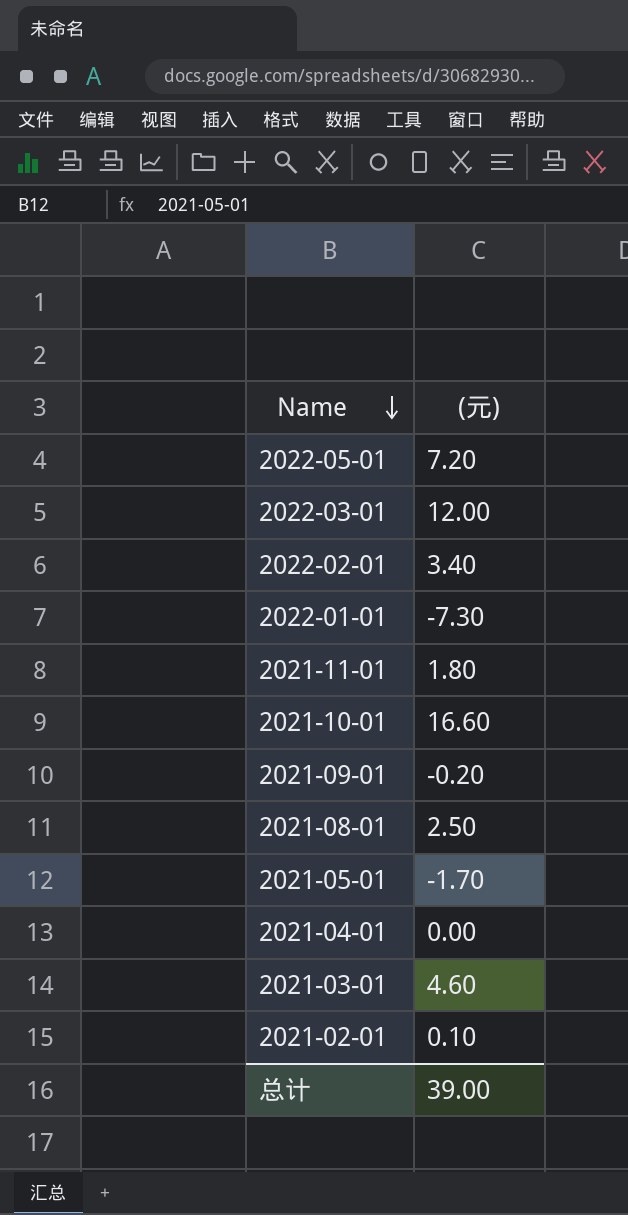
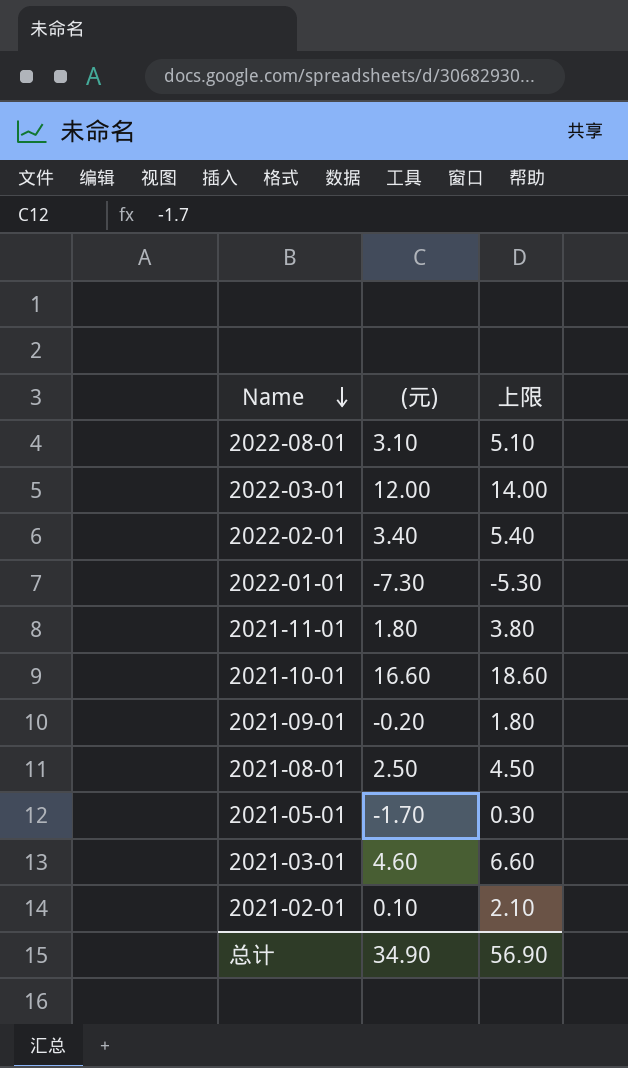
column 上限 | formula: none -> [(元)] + 2
row 2022-05-01: 7.20 -> none
row 2021-04-01: 0.00 -> none
row 2022-08-01: none -> 3.10 | 5.10
总计 | (元): 39.00 -> 34.90

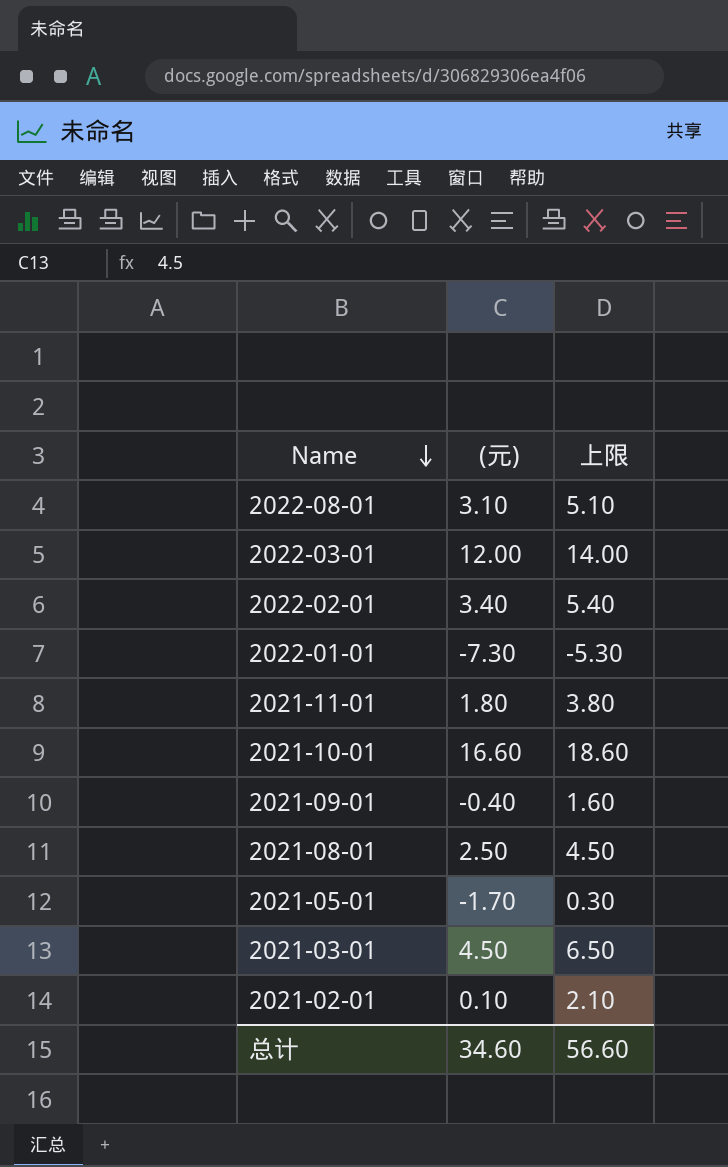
2021-09-01 | (元): -0.20 -> -0.40
2021-09-01 | 上限: 1.80 -> 1.60
2021-03-01 | (元): 4.60 -> 4.50
2021-03-01 | 上限: 6.60 -> 6.50
总计 | (元): 34.90 -> 34.60
总计 | 上限: 56.90 -> 56.60

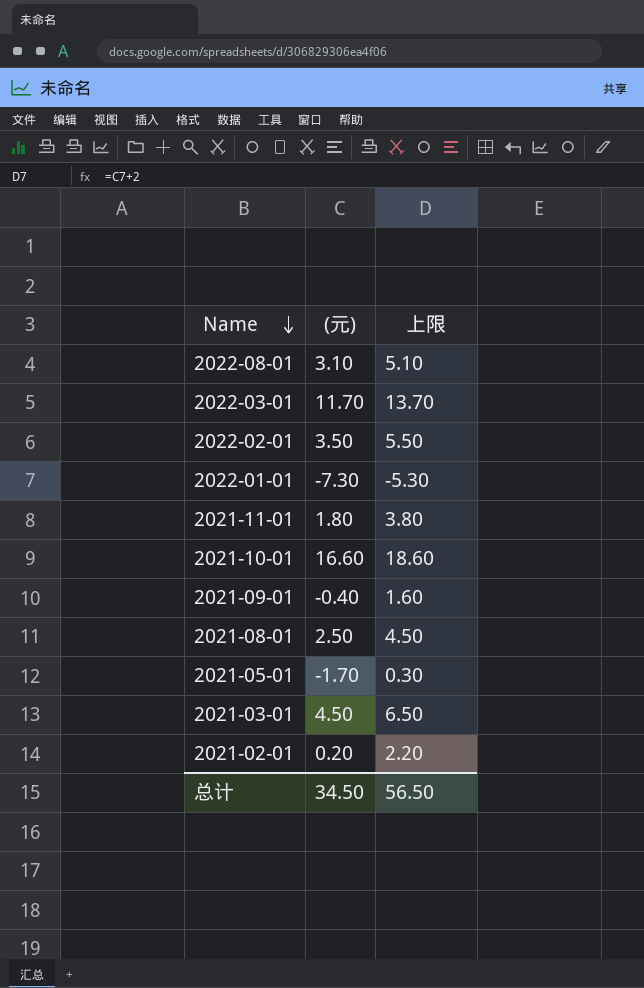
2022-03-01 | (元): 12.00 -> 11.70
2022-03-01 | 上限: 14.00 -> 13.70
2022-02-01 | (元): 3.40 -> 3.50
2022-02-01 | 上限: 5.40 -> 5.50
2021-02-01 | (元): 0.10 -> 0.20
2021-02-01 | 上限: 2.10 -> 2.20
总计 | (元): 34.60 -> 34.50
总计 | 上限: 56.60 -> 56.50

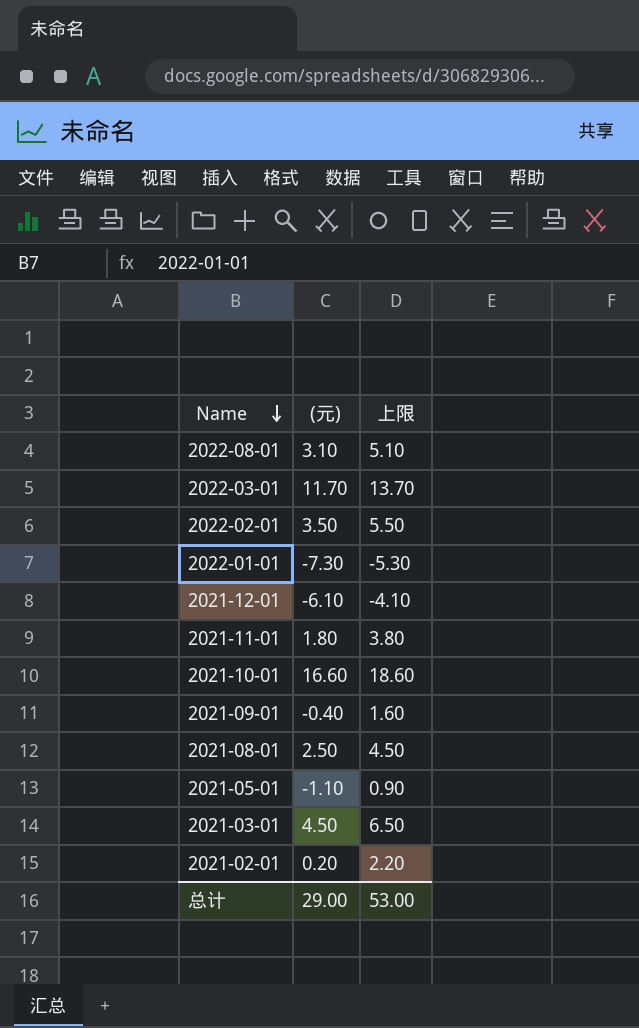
row 2021-12-01: none -> -6.10 | -4.10
2021-05-01 | (元): -1.70 -> -1.10
2021-05-01 | 上限: 0.30 -> 0.90
总计 | (元): 34.50 -> 29.00
总计 | 上限: 56.50 -> 53.00

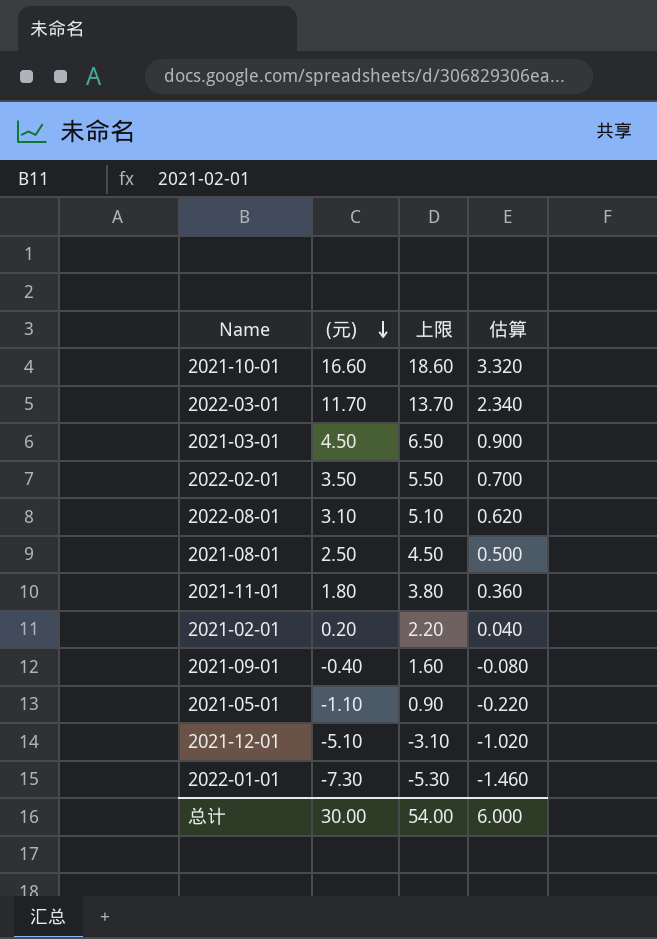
row order: Name descending -> (元) descending
column 估算 | formula: none -> [(元)] * 0.2
2021-12-01 | (元): -6.10 -> -5.10
2021-12-01 | 上限: -4.10 -> -3.10
总计 | (元): 29.00 -> 30.00
总计 | 上限: 53.00 -> 54.00

